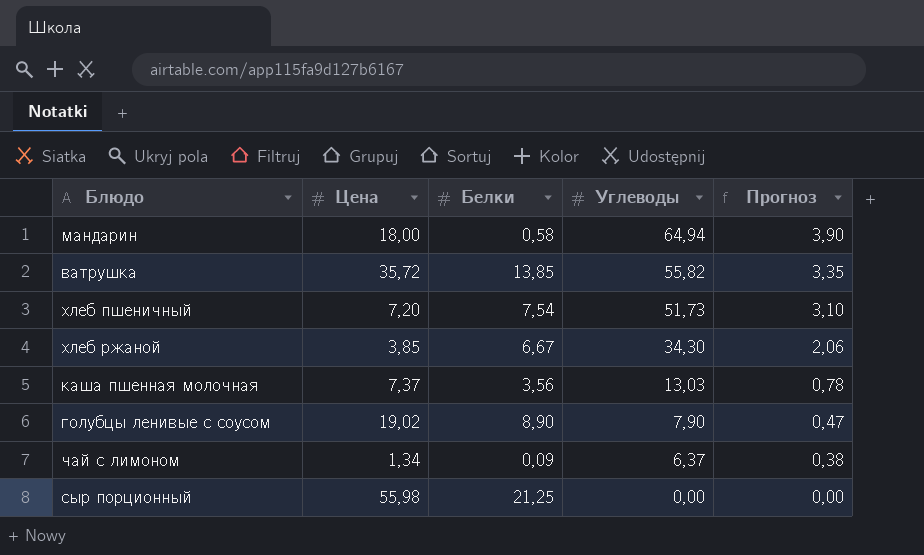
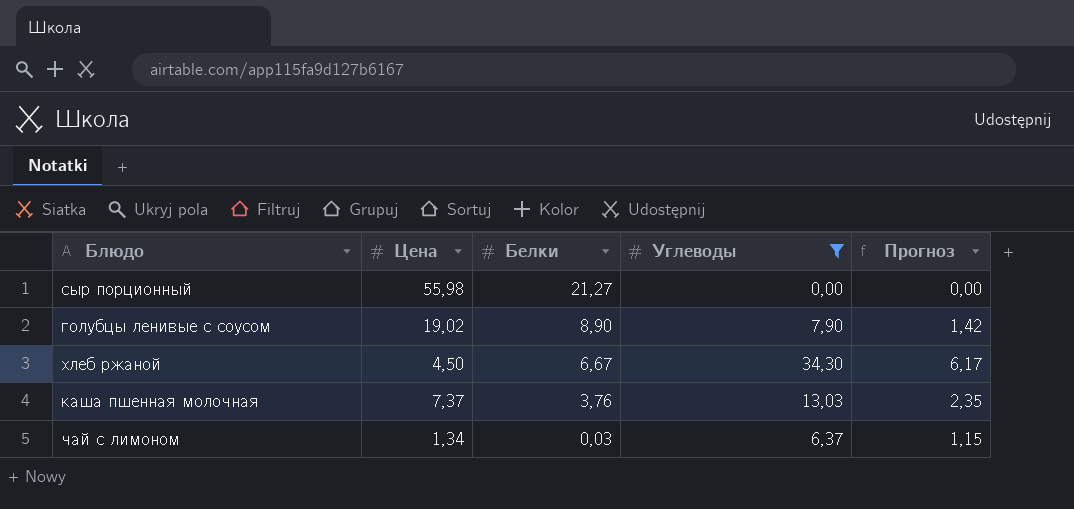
filter: none -> Углеводы <= 34,30
row order: Углеводы descending -> Белки descending
column Прогноз | formula: [Углеводы] * 0,06 -> [Углеводы] * 0,18
сыр порционный | Белки: 21,25 -> 21,27
хлеб ржаной | Цена: 3,85 -> 4,50
каша пшенная молочная | Белки: 3,56 -> 3,76
чай с лимоном | Белки: 0,09 -> 0,03

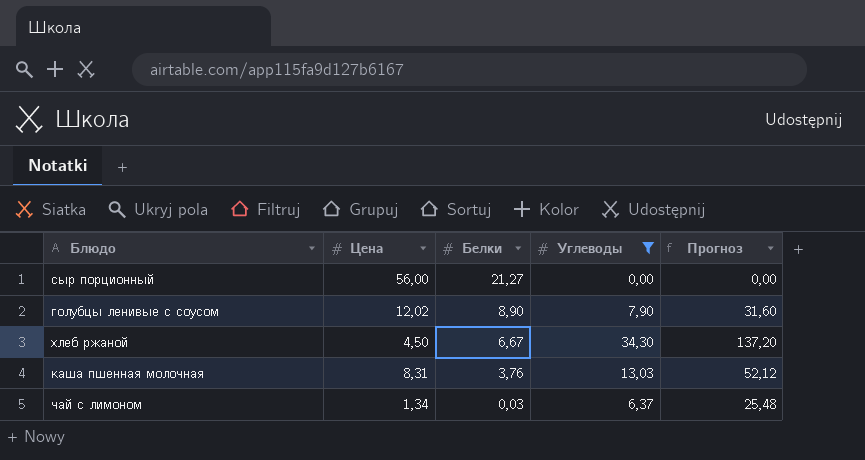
column Прогноз | formula: [Углеводы] * 0,18 -> [Углеводы] * 4
сыр порционный | Цена: 55,98 -> 56,00
голубцы ленивые с соусом | Цена: 19,02 -> 12,02
каша пшенная молочная | Цена: 7,37 -> 8,31

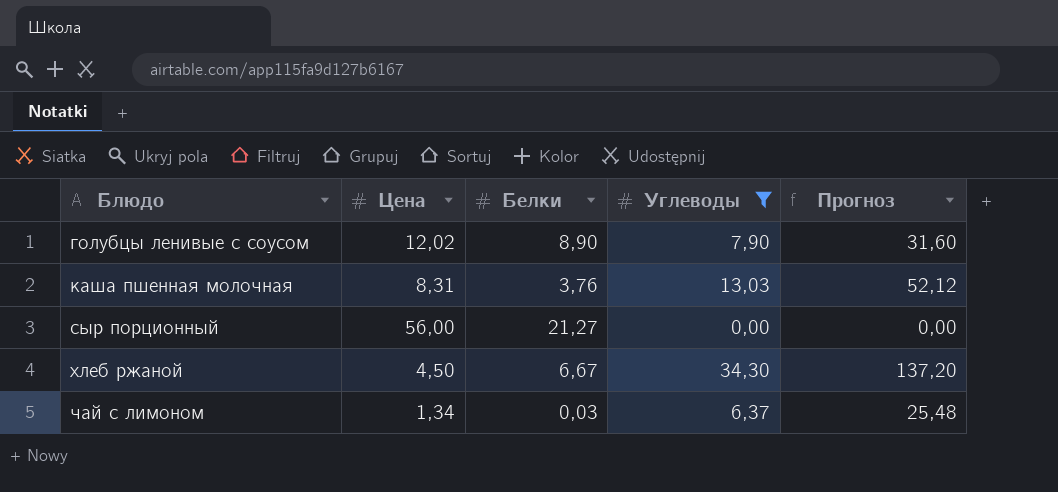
row order: Белки descending -> Блюдо ascending

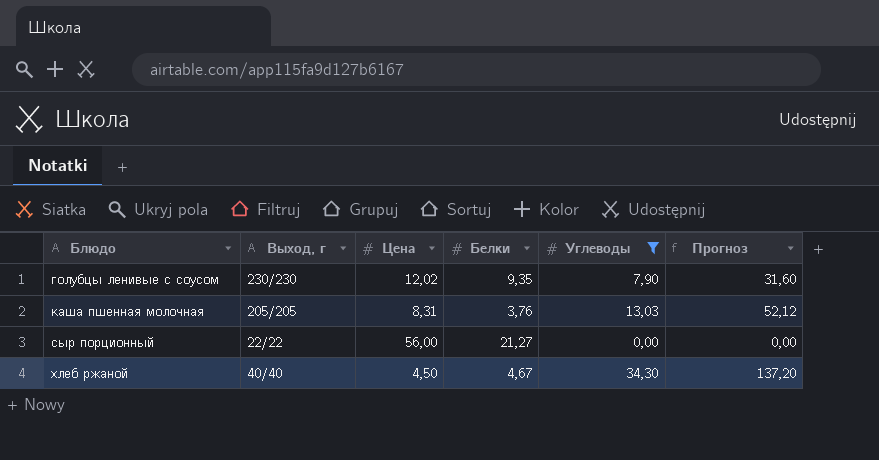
column Выход, г | position: none -> 2
row чай с лимоном: 1,34 | 0,03 | 6,37 | 25,48 -> none
голубцы ленивые с соусом | Белки: 8,90 -> 9,35
хлеб ржаной | Белки: 6,67 -> 4,67

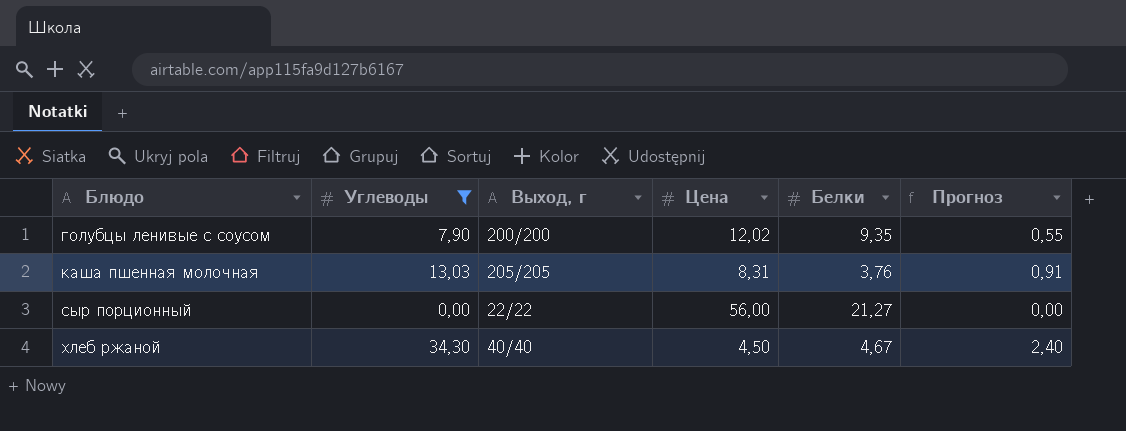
column Углеводы | position: 5 -> 2
column Прогноз | formula: [Углеводы] * 4 -> [Углеводы] * 0,07
голубцы ленивые с соусом | Выход, г: 230/230 -> 200/200

